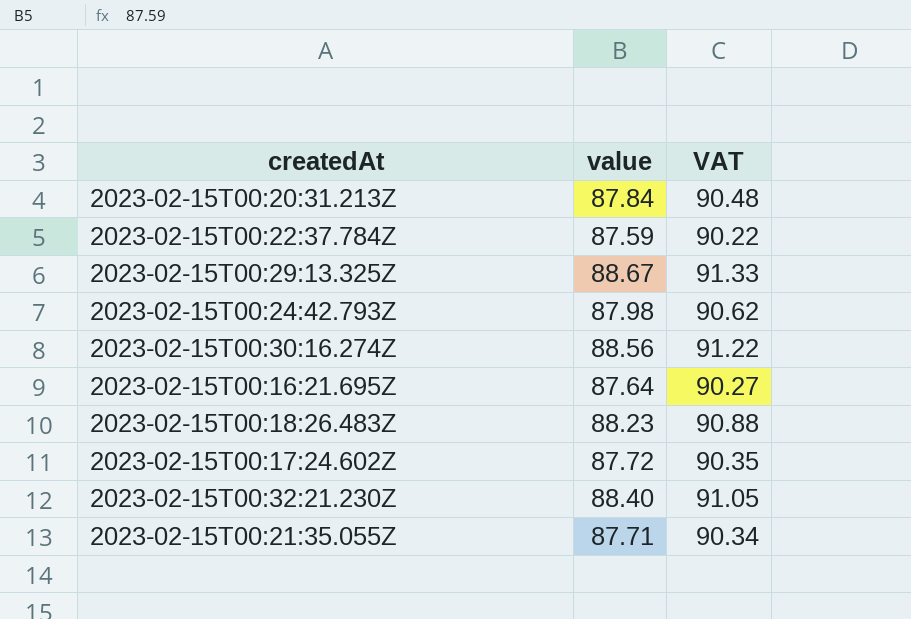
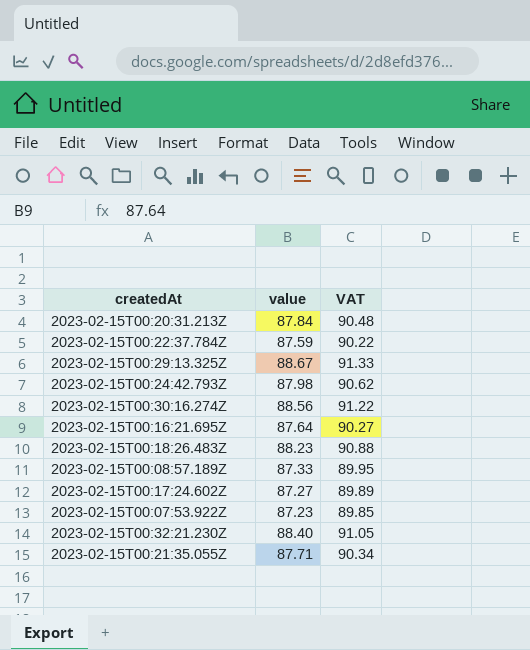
row 2023-02-15T00:08:57.189Z: none -> 87.33 | 89.95
2023-02-15T00:17:24.602Z | value: 87.72 -> 87.27
2023-02-15T00:17:24.602Z | VAT: 90.35 -> 89.89
row 2023-02-15T00:07:53.922Z: none -> 87.23 | 89.85

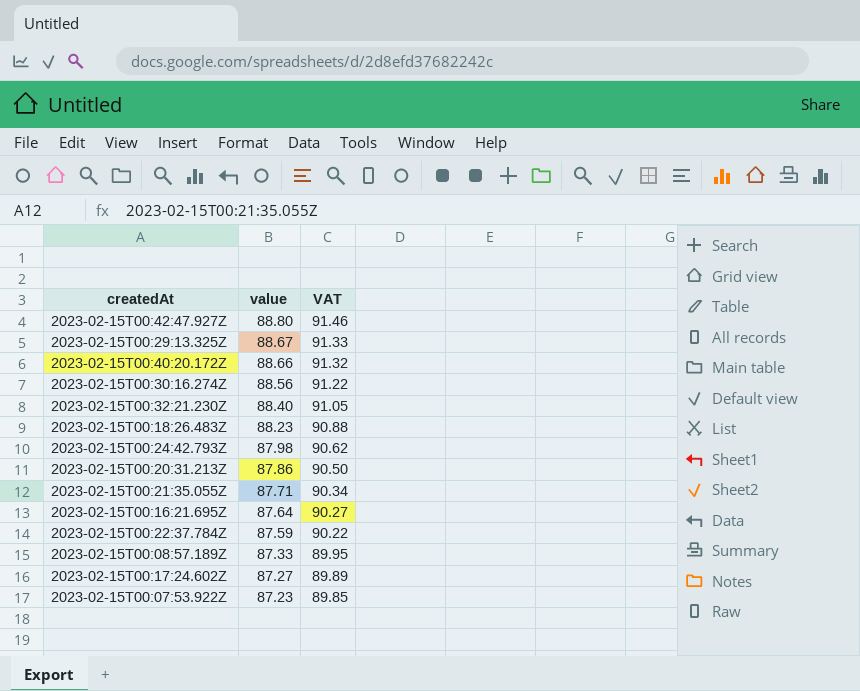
row order: none -> value descending
row 2023-02-15T00:42:47.927Z: none -> 88.80 | 91.46
row 2023-02-15T00:40:20.172Z: none -> 88.66 | 91.32
2023-02-15T00:20:31.213Z | value: 87.84 -> 87.86
2023-02-15T00:20:31.213Z | VAT: 90.48 -> 90.50

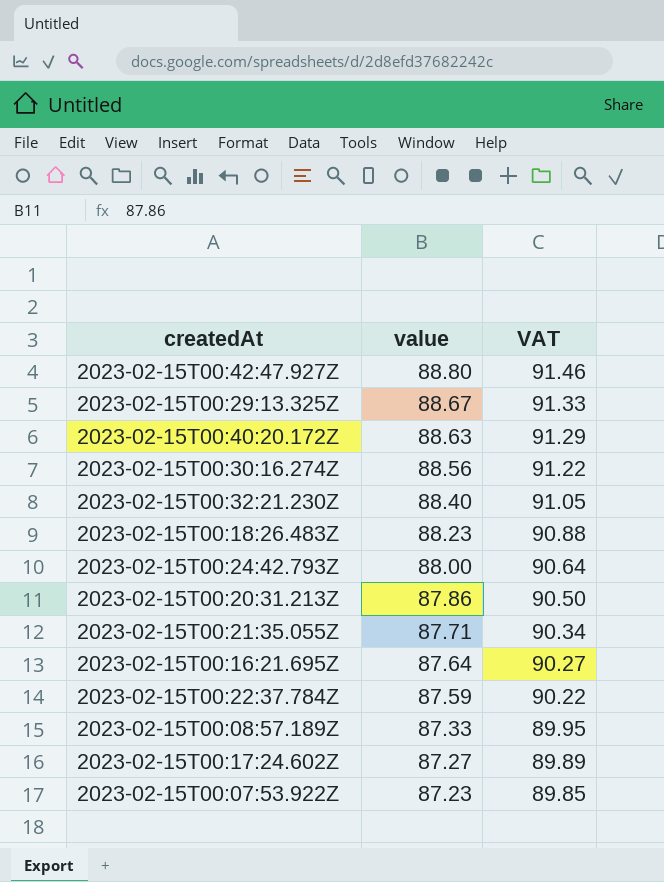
2023-02-15T00:40:20.172Z | value: 88.66 -> 88.63
2023-02-15T00:40:20.172Z | VAT: 91.32 -> 91.29
2023-02-15T00:24:42.793Z | value: 87.98 -> 88.00
2023-02-15T00:24:42.793Z | VAT: 90.62 -> 90.64

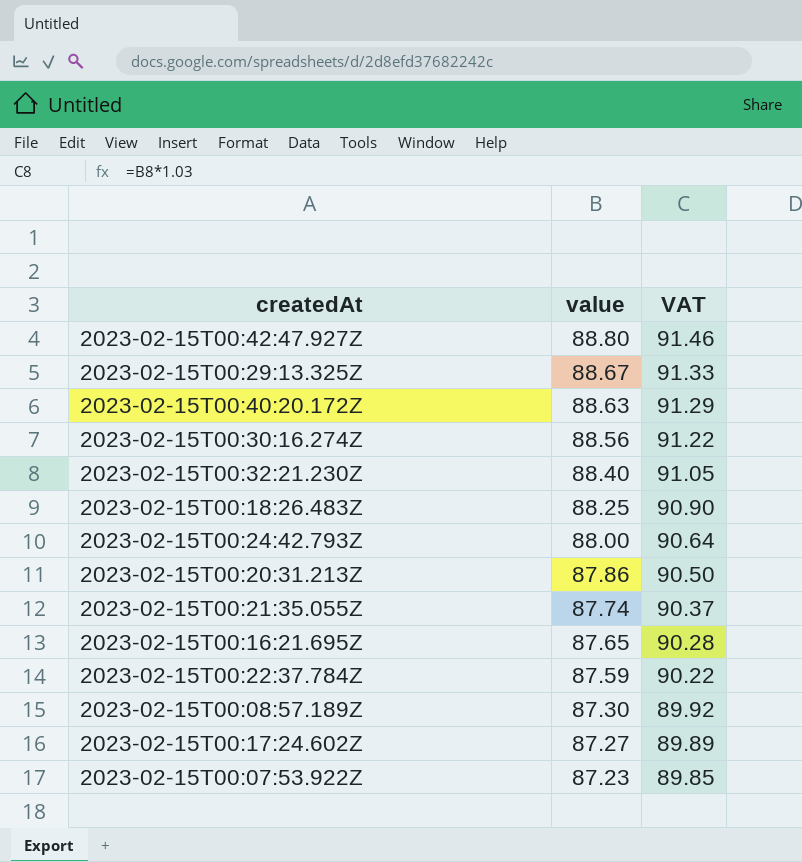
2023-02-15T00:18:26.483Z | value: 88.23 -> 88.25
2023-02-15T00:18:26.483Z | VAT: 90.88 -> 90.90
2023-02-15T00:21:35.055Z | value: 87.71 -> 87.74
2023-02-15T00:21:35.055Z | VAT: 90.34 -> 90.37
2023-02-15T00:16:21.695Z | value: 87.64 -> 87.65
2023-02-15T00:16:21.695Z | VAT: 90.27 -> 90.28
2023-02-15T00:08:57.189Z | value: 87.33 -> 87.30
2023-02-15T00:08:57.189Z | VAT: 89.95 -> 89.92

